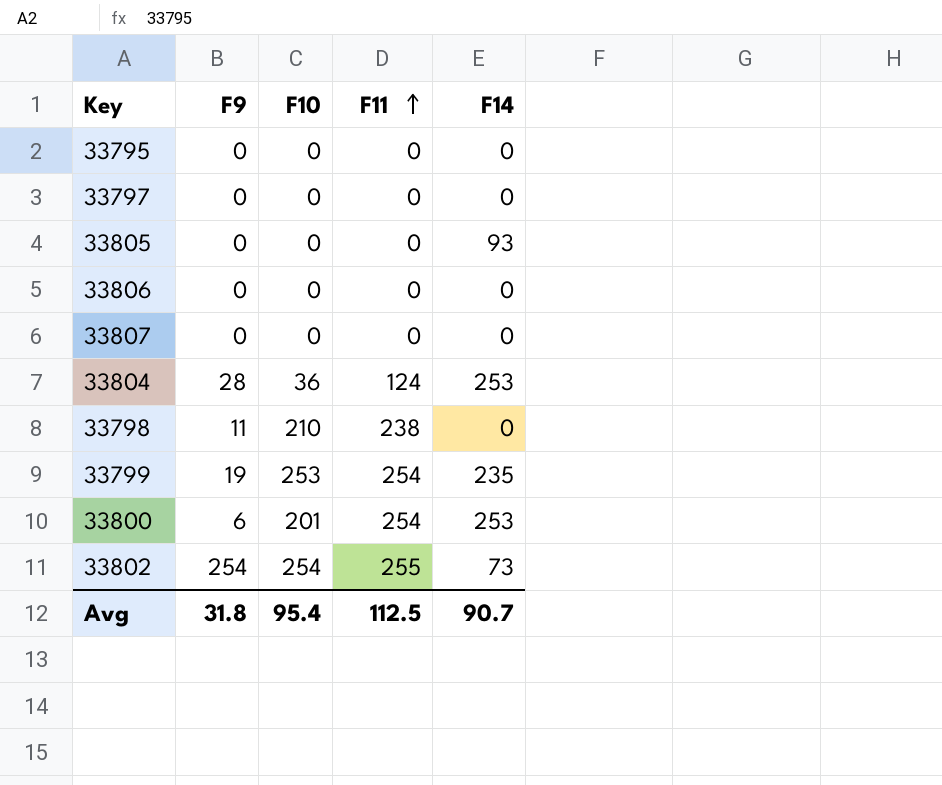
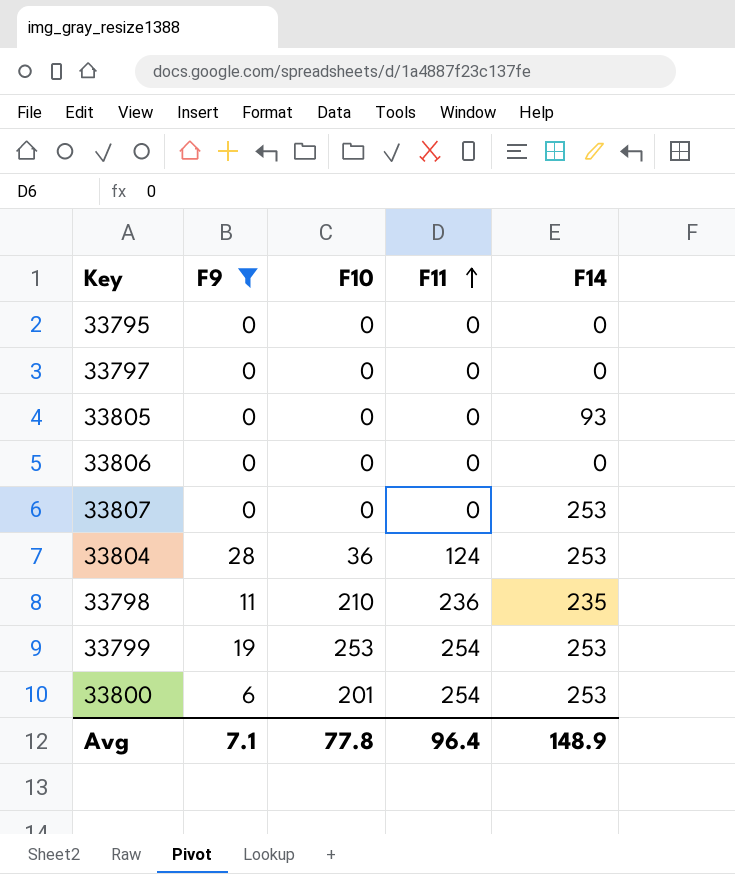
filter: none -> F9 != 254
33807 | F14: 0 -> 253
33798 | F11: 238 -> 236
33798 | F14: 0 -> 235
33799 | F14: 235 -> 253
Avg | F9: 31.8 -> 7.1
Avg | F10: 95.4 -> 77.8
Avg | F11: 112.5 -> 96.4
Avg | F14: 90.7 -> 148.9

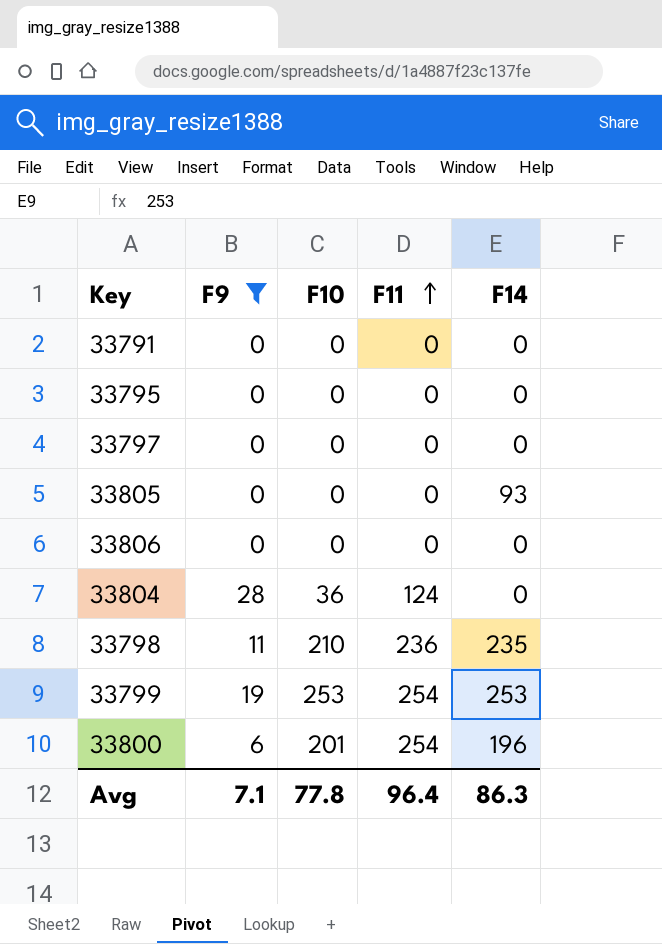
row 33807: 0 | 0 | 0 | 253 -> none
row 33791: none -> 0 | 0 | 0 | 0
33804 | F14: 253 -> 0
33800 | F14: 253 -> 196
Avg | F14: 148.9 -> 86.3

